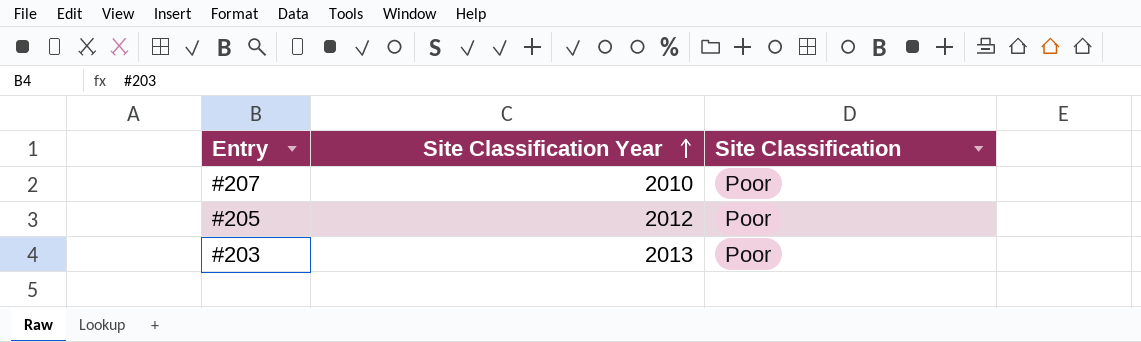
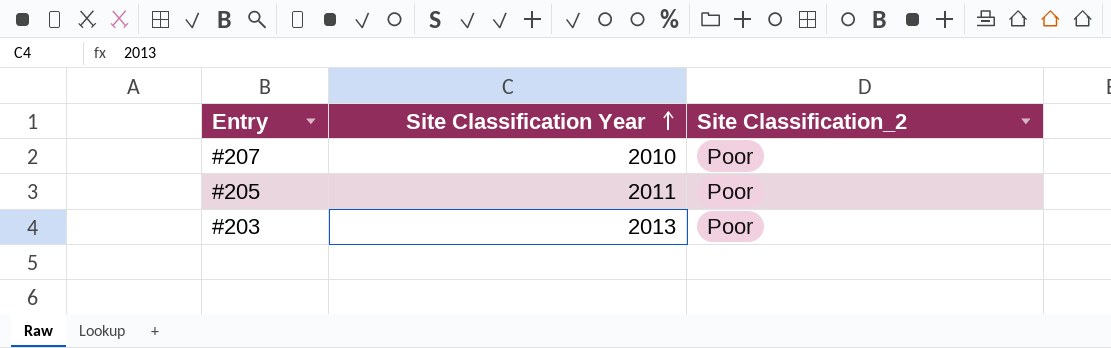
column name: Site Classification -> Site Classification_2
#205 | Site Classification Year: 2012 -> 2011

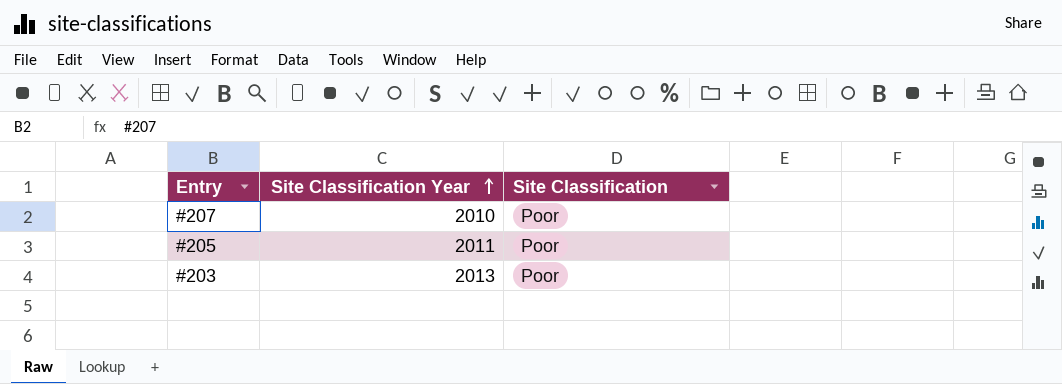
column name: Site Classification_2 -> Site Classification

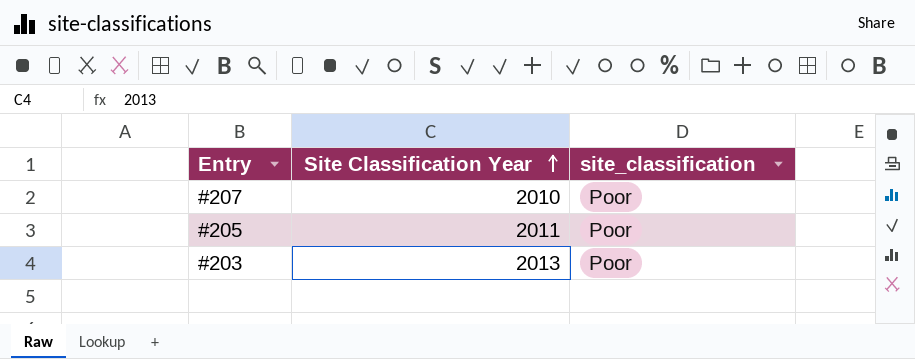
column name: Site Classification -> site_classification

